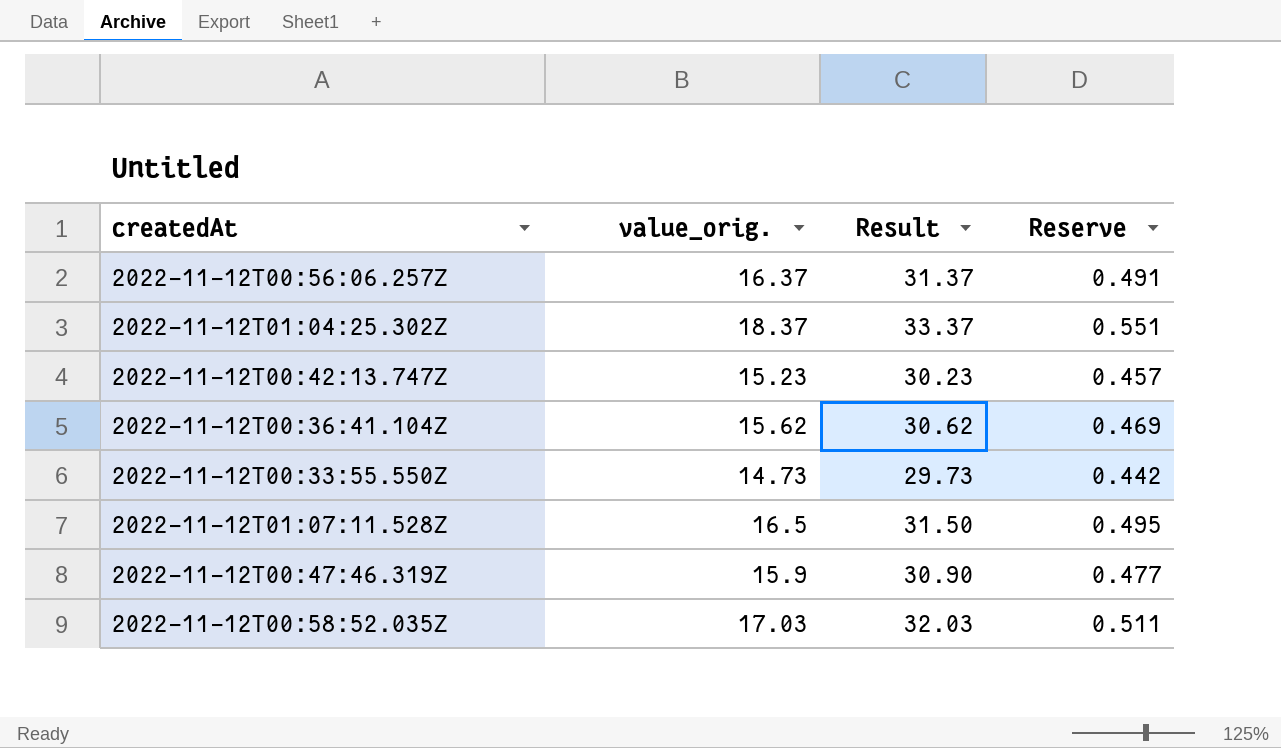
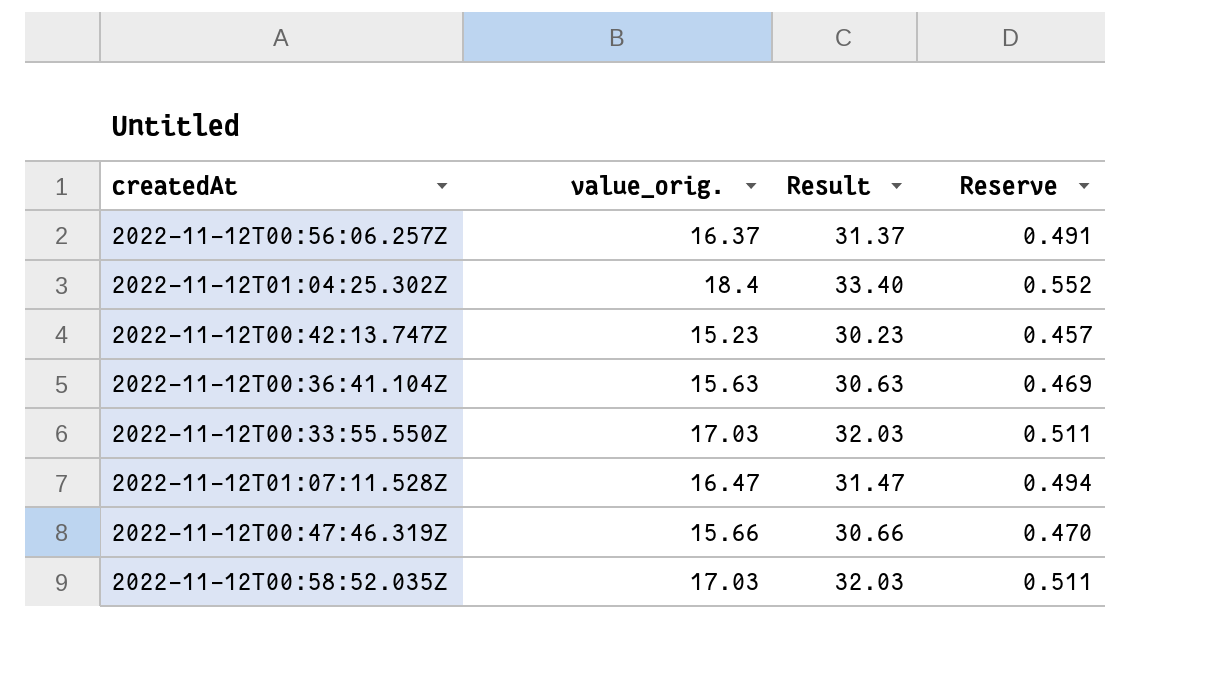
2022-11-12T01:04:25.302Z | value_orig.: 18.37 -> 18.4
2022-11-12T01:04:25.302Z | Result: 33.37 -> 33.40
2022-11-12T01:04:25.302Z | Reserve: 0.551 -> 0.552
2022-11-12T00:36:41.104Z | value_orig.: 15.62 -> 15.63
2022-11-12T00:36:41.104Z | Result: 30.62 -> 30.63
2022-11-12T00:33:55.550Z | value_orig.: 14.73 -> 17.03
2022-11-12T00:33:55.550Z | Result: 29.73 -> 32.03
2022-11-12T00:33:55.550Z | Reserve: 0.442 -> 0.511
2022-11-12T01:07:11.528Z | value_orig.: 16.5 -> 16.47
2022-11-12T01:07:11.528Z | Result: 31.50 -> 31.47
2022-11-12T01:07:11.528Z | Reserve: 0.495 -> 0.494
2022-11-12T00:47:46.319Z | value_orig.: 15.9 -> 15.66
2022-11-12T00:47:46.319Z | Result: 30.90 -> 30.66
2022-11-12T00:47:46.319Z | Reserve: 0.477 -> 0.470

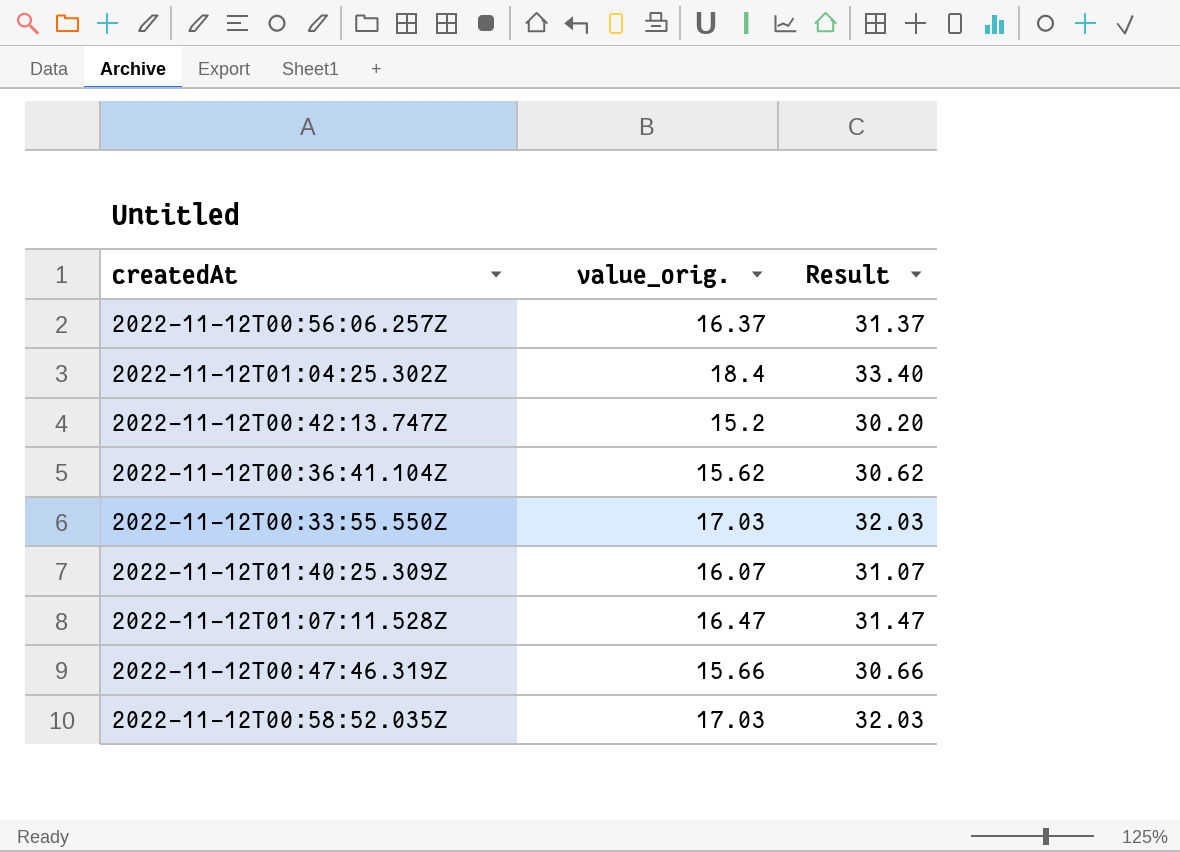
column Reserve | formula: [value_orig.] * 0.03 -> none
2022-11-12T00:42:13.747Z | value_orig.: 15.23 -> 15.2
2022-11-12T00:42:13.747Z | Result: 30.23 -> 30.20
2022-11-12T00:36:41.104Z | value_orig.: 15.63 -> 15.62
2022-11-12T00:36:41.104Z | Result: 30.63 -> 30.62
row 2022-11-12T01:40:25.309Z: none -> 16.07 | 31.07

